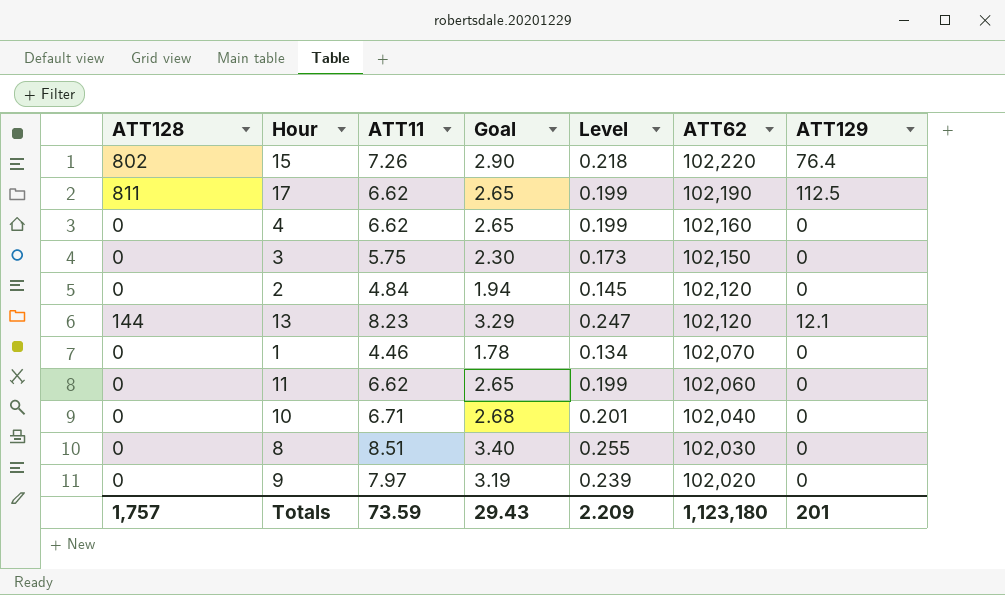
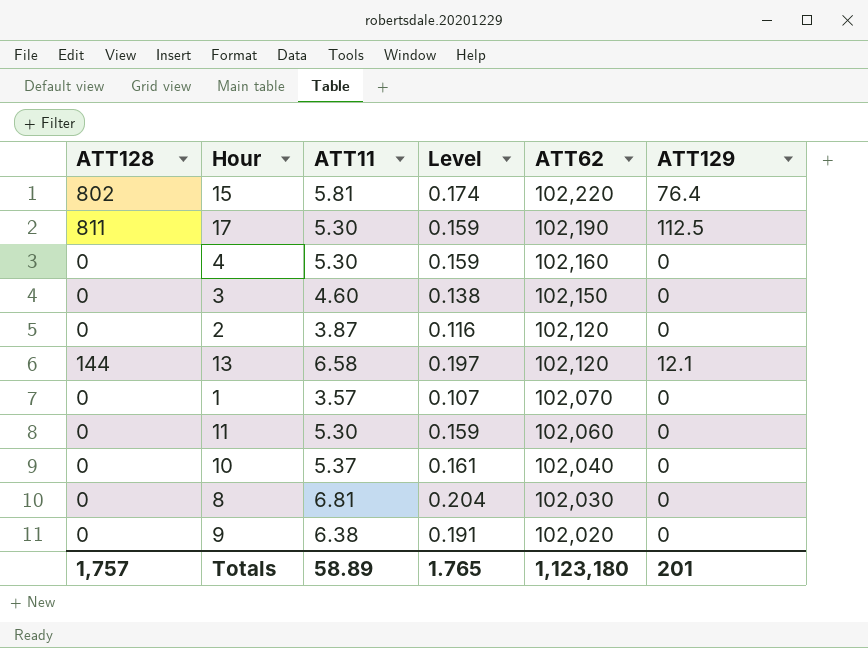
column Goal | formula: [ATT11] * 0.4 -> none
15 | ATT11: 7.26 -> 5.81
15 | Level: 0.218 -> 0.174
17 | ATT11: 6.62 -> 5.30
17 | Level: 0.199 -> 0.159
4 | ATT11: 6.62 -> 5.30
4 | Level: 0.199 -> 0.159
3 | ATT11: 5.75 -> 4.60
3 | Level: 0.173 -> 0.138
2 | ATT11: 4.84 -> 3.87
2 | Level: 0.145 -> 0.116
13 | ATT11: 8.23 -> 6.58
13 | Level: 0.247 -> 0.197
1 | ATT11: 4.46 -> 3.57
1 | Level: 0.134 -> 0.107
11 | ATT11: 6.62 -> 5.30
11 | Level: 0.199 -> 0.159
10 | ATT11: 6.71 -> 5.37
10 | Level: 0.201 -> 0.161
8 | ATT11: 8.51 -> 6.81
8 | Level: 0.255 -> 0.204
9 | ATT11: 7.97 -> 6.38
9 | Level: 0.239 -> 0.191
Totals | ATT11: 73.59 -> 58.89
Totals | Level: 2.209 -> 1.765

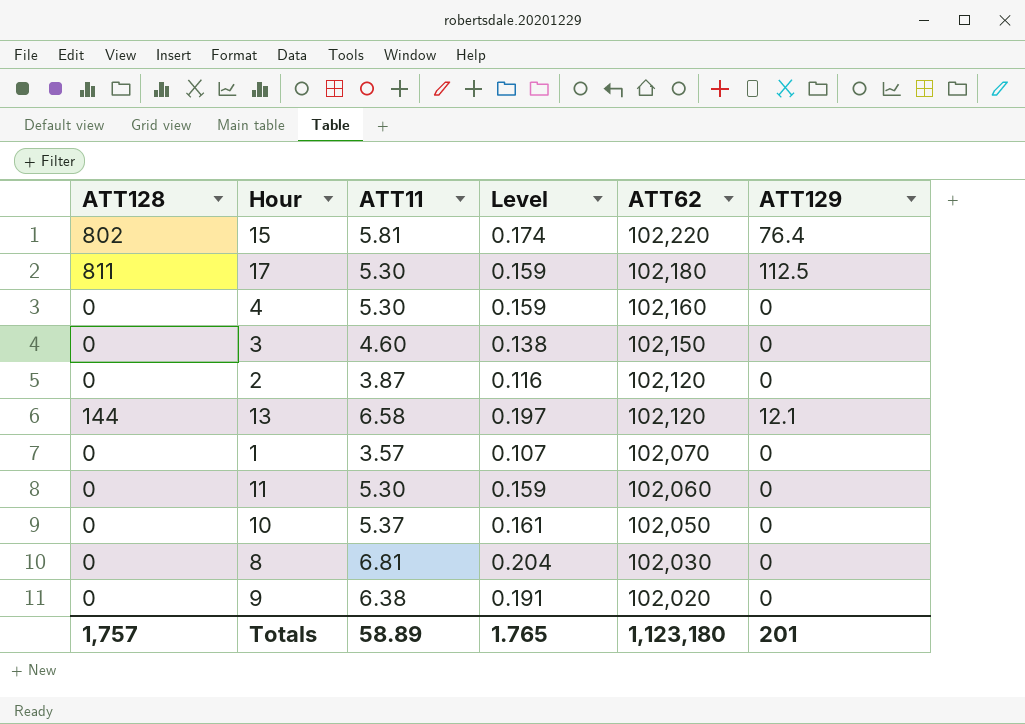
17 | ATT62: 102,190 -> 102,180
10 | ATT62: 102,040 -> 102,050

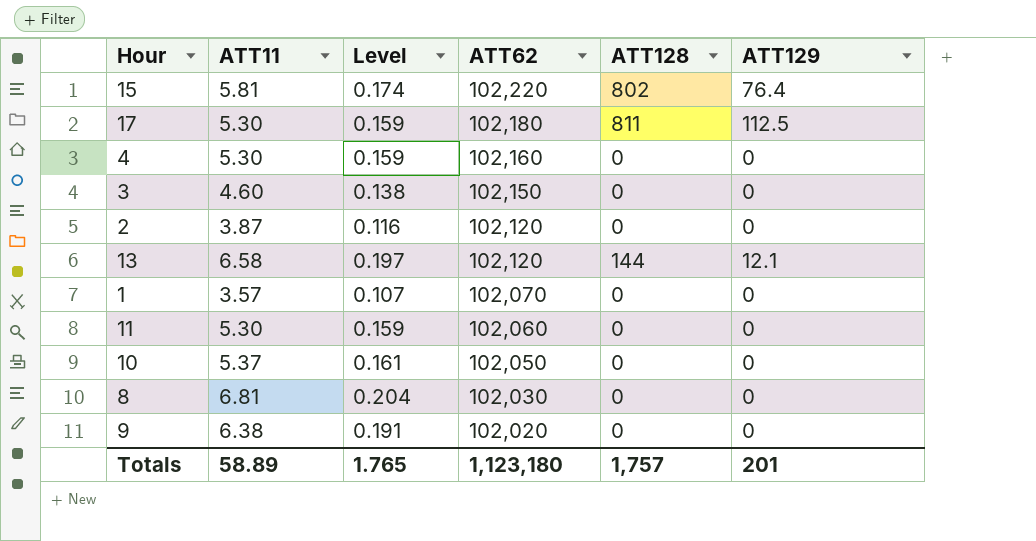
column ATT128 | position: 1 -> 5

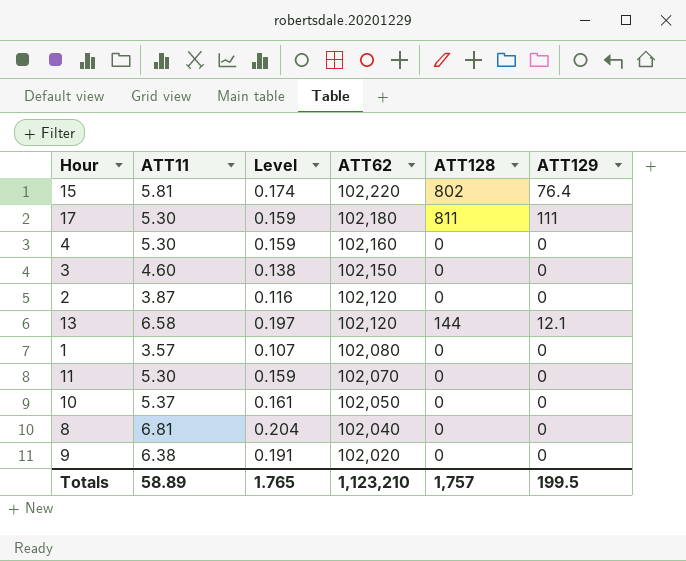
17 | ATT129: 112.5 -> 111
1 | ATT62: 102,070 -> 102,080
11 | ATT62: 102,060 -> 102,070
8 | ATT62: 102,030 -> 102,040
Totals | ATT62: 1,123,180 -> 1,123,210
Totals | ATT129: 201 -> 199.5

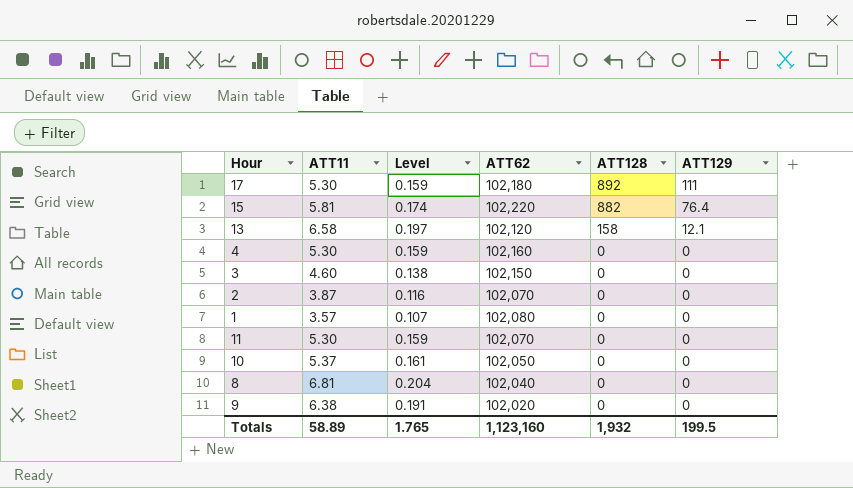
row order: ATT62 descending -> ATT128 descending
17 | ATT128: 811 -> 892
15 | ATT128: 802 -> 882
13 | ATT128: 144 -> 158
2 | ATT62: 102,120 -> 102,070
Totals | ATT62: 1,123,210 -> 1,123,160
Totals | ATT128: 1,757 -> 1,932

